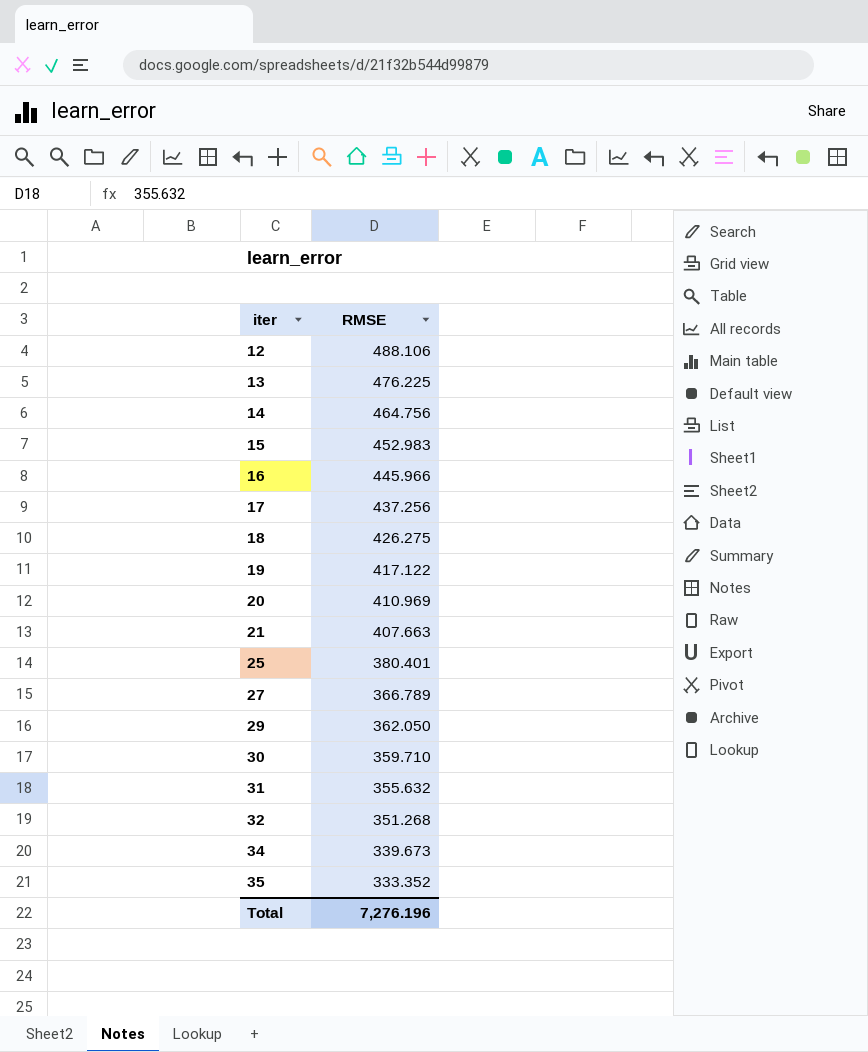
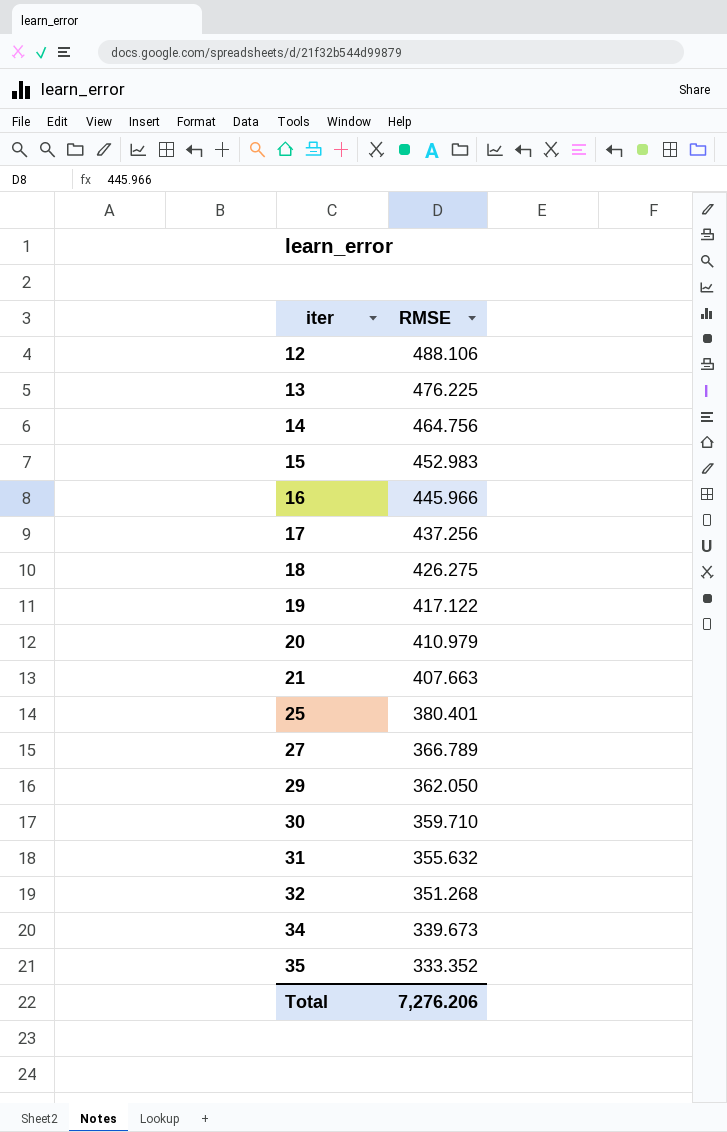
20 | RMSE: 410.969 -> 410.979
Total | RMSE: 7,276.196 -> 7,276.206

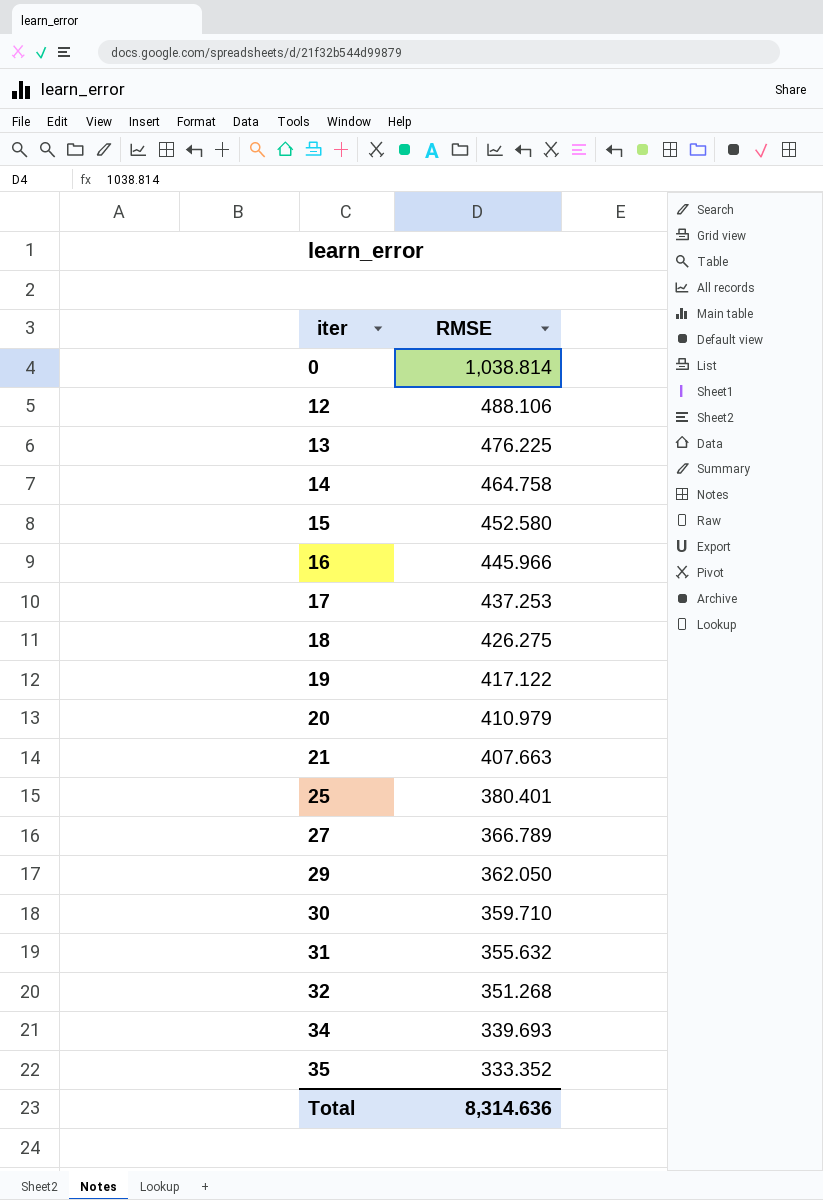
row 0: none -> 1,038.814
14 | RMSE: 464.756 -> 464.758
15 | RMSE: 452.983 -> 452.580
17 | RMSE: 437.256 -> 437.253
34 | RMSE: 339.673 -> 339.693
Total | RMSE: 7,276.206 -> 8,314.636

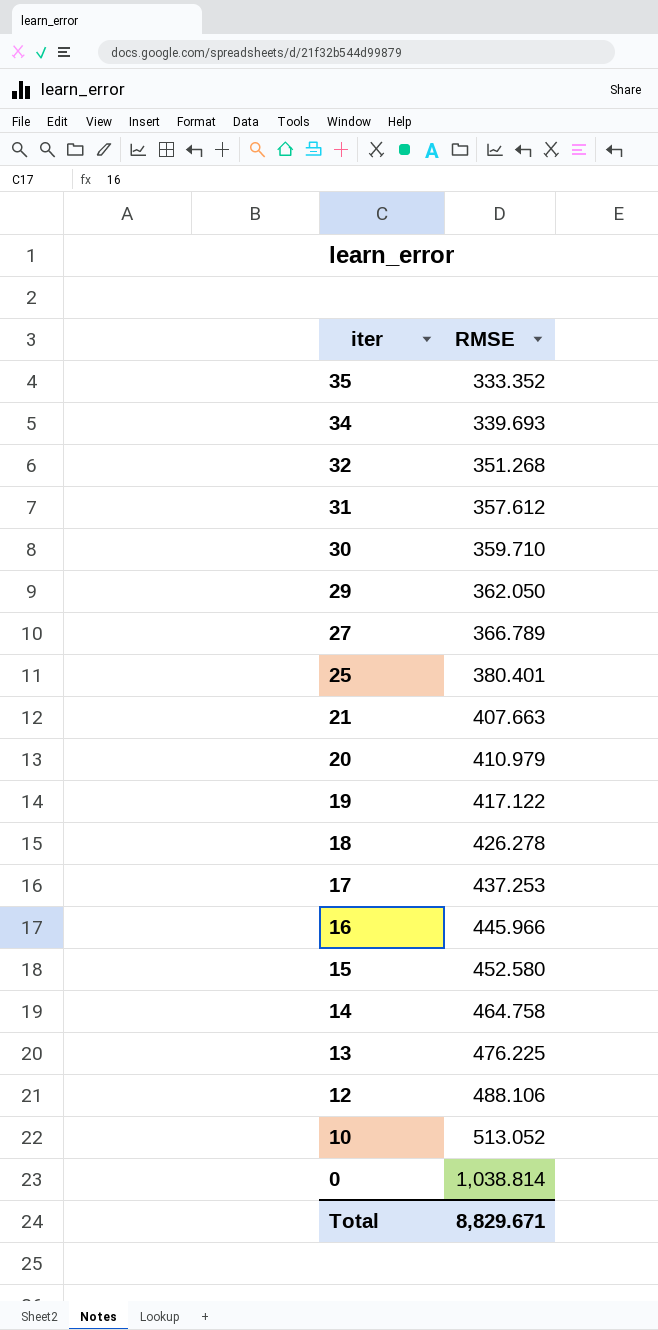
row order: iter ascending -> iter descending
31 | RMSE: 355.632 -> 357.612
18 | RMSE: 426.275 -> 426.278
row 10: none -> 513.052
Total | RMSE: 8,314.636 -> 8,829.671

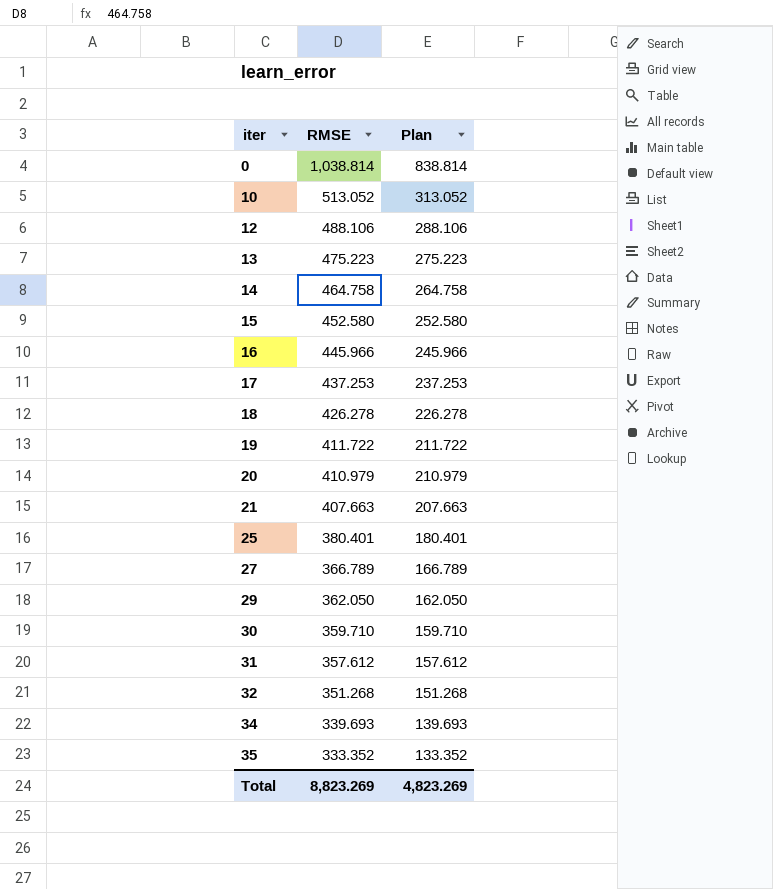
row order: iter descending -> iter ascending
column Plan | formula: none -> [RMSE] - 200
13 | RMSE: 476.225 -> 475.223
19 | RMSE: 417.122 -> 411.722
Total | RMSE: 8,829.671 -> 8,823.269

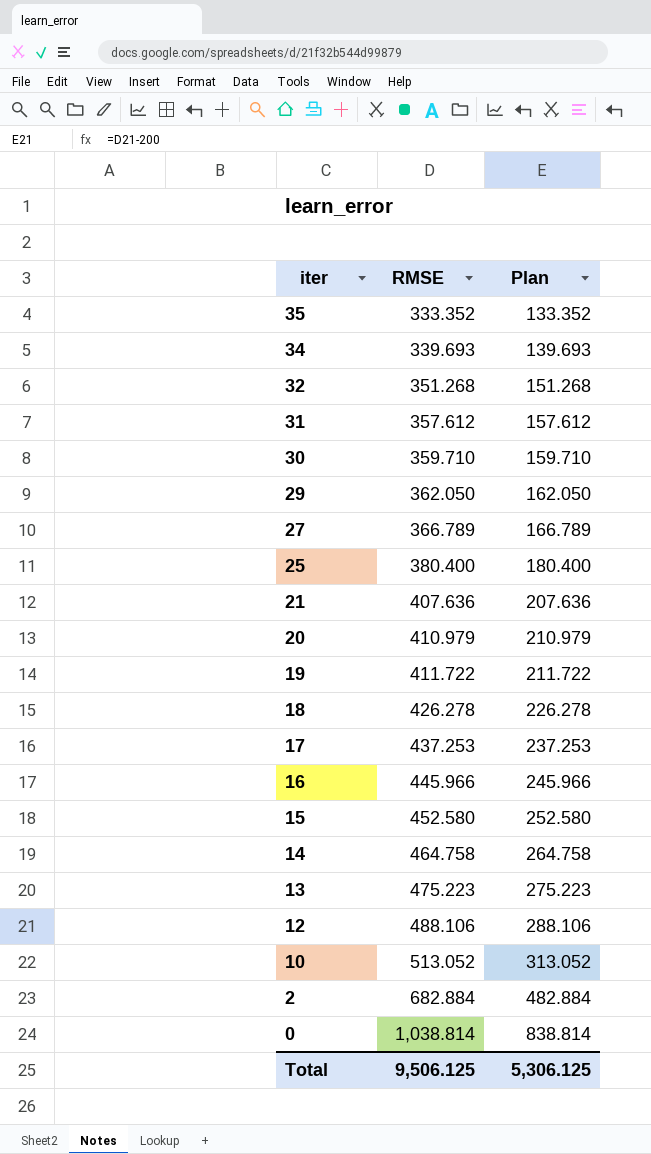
row order: iter ascending -> iter descending
25 | RMSE: 380.401 -> 380.400
25 | Plan: 180.401 -> 180.400
21 | RMSE: 407.663 -> 407.636
21 | Plan: 207.663 -> 207.636
row 2: none -> 682.884 | 482.884
Total | RMSE: 8,823.269 -> 9,506.125
Total | Plan: 4,823.269 -> 5,306.125

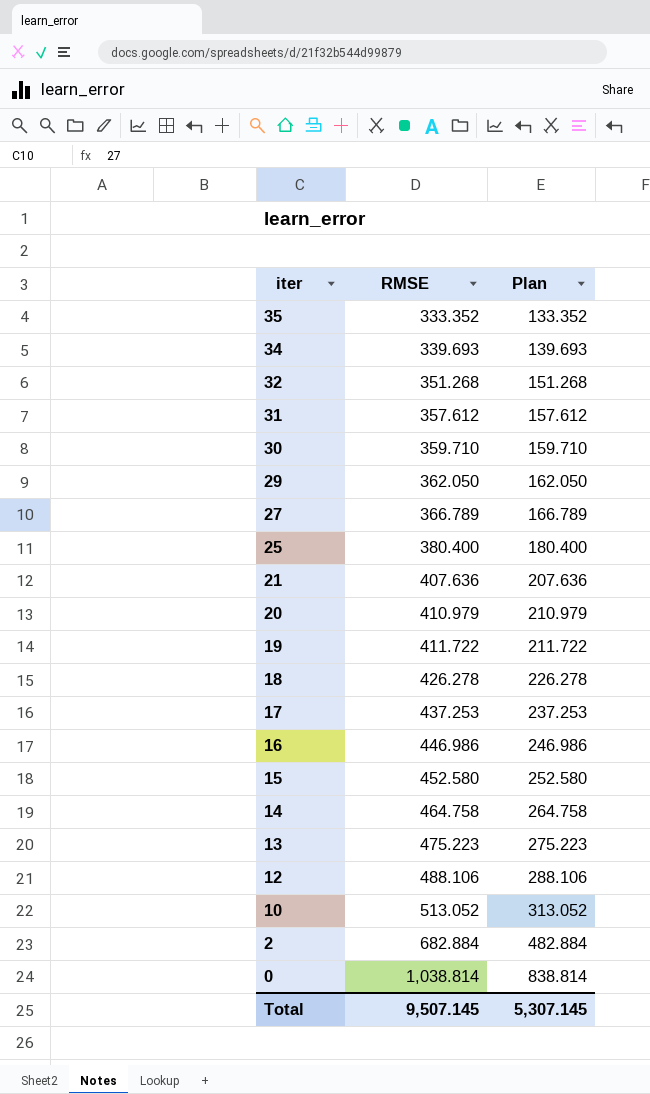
16 | RMSE: 445.966 -> 446.986
16 | Plan: 245.966 -> 246.986
Total | RMSE: 9,506.125 -> 9,507.145
Total | Plan: 5,306.125 -> 5,307.145

